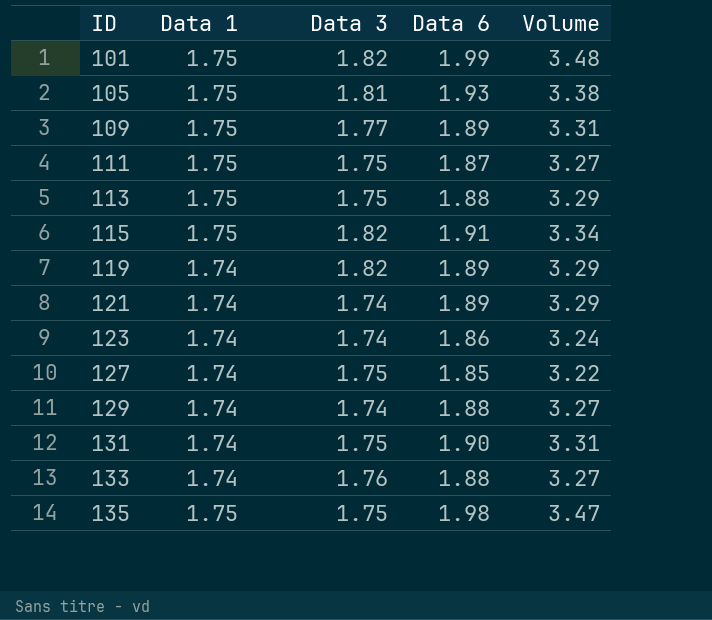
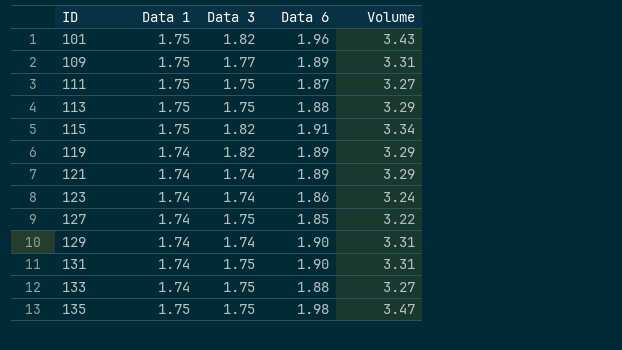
row 105: 1.75 | 1.81 | 1.93 | 3.38 -> none
101 | Data 6: 1.99 -> 1.96
101 | Volume: 3.48 -> 3.43
129 | Data 6: 1.88 -> 1.90
129 | Volume: 3.27 -> 3.31
133 | Data 3: 1.76 -> 1.75

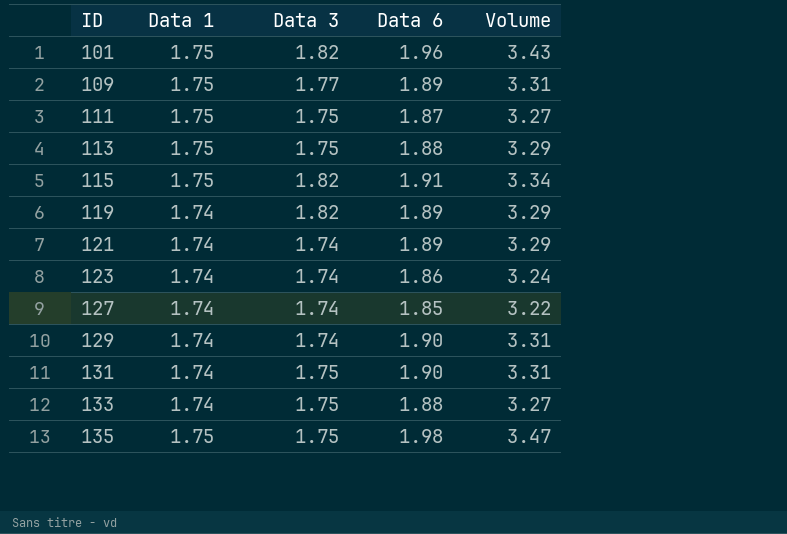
127 | Data 3: 1.75 -> 1.74

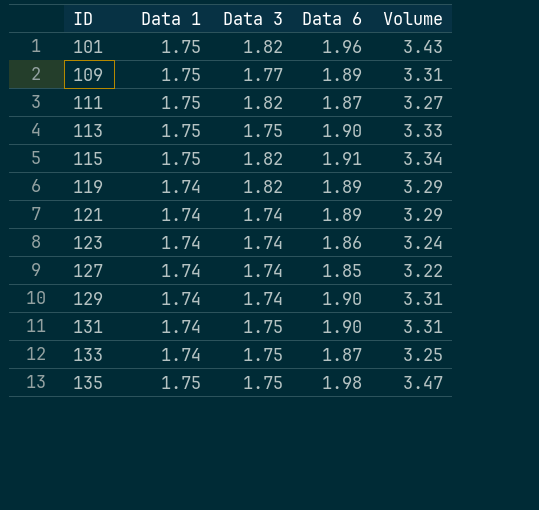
111 | Data 3: 1.75 -> 1.82
113 | Data 6: 1.88 -> 1.90
113 | Volume: 3.29 -> 3.33
133 | Data 6: 1.88 -> 1.87
133 | Volume: 3.27 -> 3.25

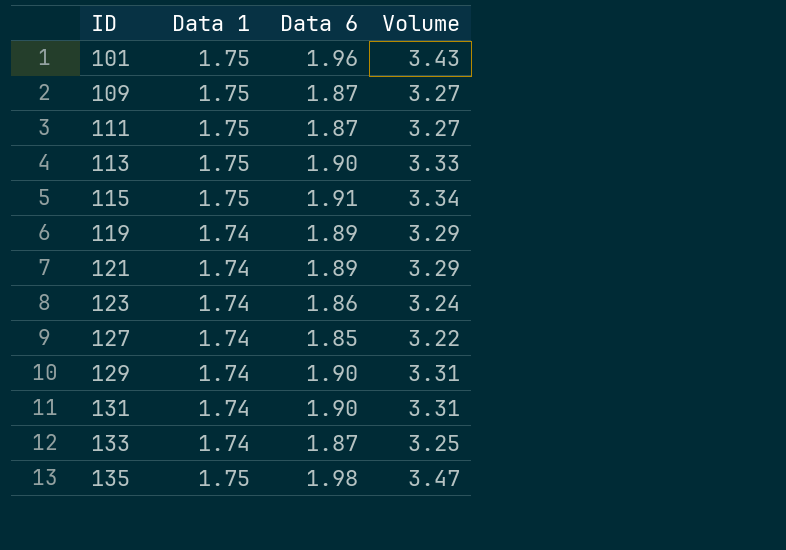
column Data 3 | position: 3 -> none
109 | Data 6: 1.89 -> 1.87
109 | Volume: 3.31 -> 3.27

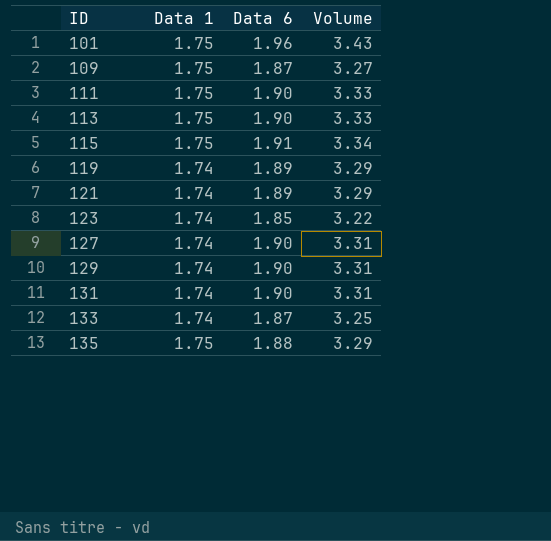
111 | Data 6: 1.87 -> 1.90
111 | Volume: 3.27 -> 3.33
123 | Data 6: 1.86 -> 1.85
123 | Volume: 3.24 -> 3.22
127 | Data 6: 1.85 -> 1.90
127 | Volume: 3.22 -> 3.31
135 | Data 6: 1.98 -> 1.88
135 | Volume: 3.47 -> 3.29

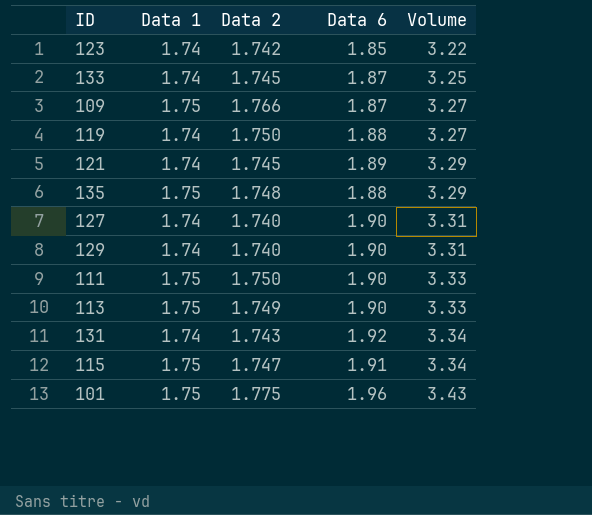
row order: ID ascending -> Volume ascending
column Data 2 | position: none -> 3
119 | Data 6: 1.89 -> 1.88
119 | Volume: 3.29 -> 3.27
131 | Data 6: 1.90 -> 1.92
131 | Volume: 3.31 -> 3.34

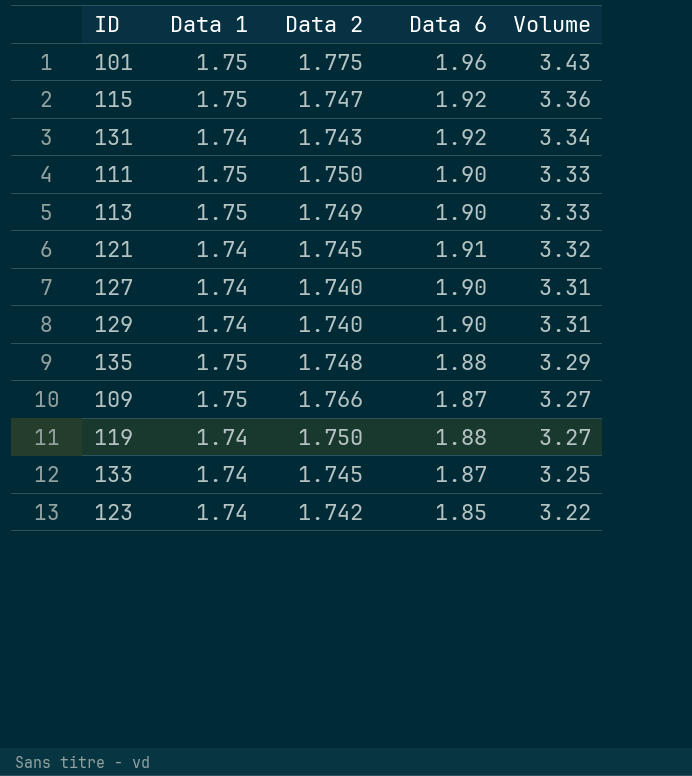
row order: Volume ascending -> Volume descending
115 | Data 6: 1.91 -> 1.92
115 | Volume: 3.34 -> 3.36
121 | Data 6: 1.89 -> 1.91
121 | Volume: 3.29 -> 3.32

